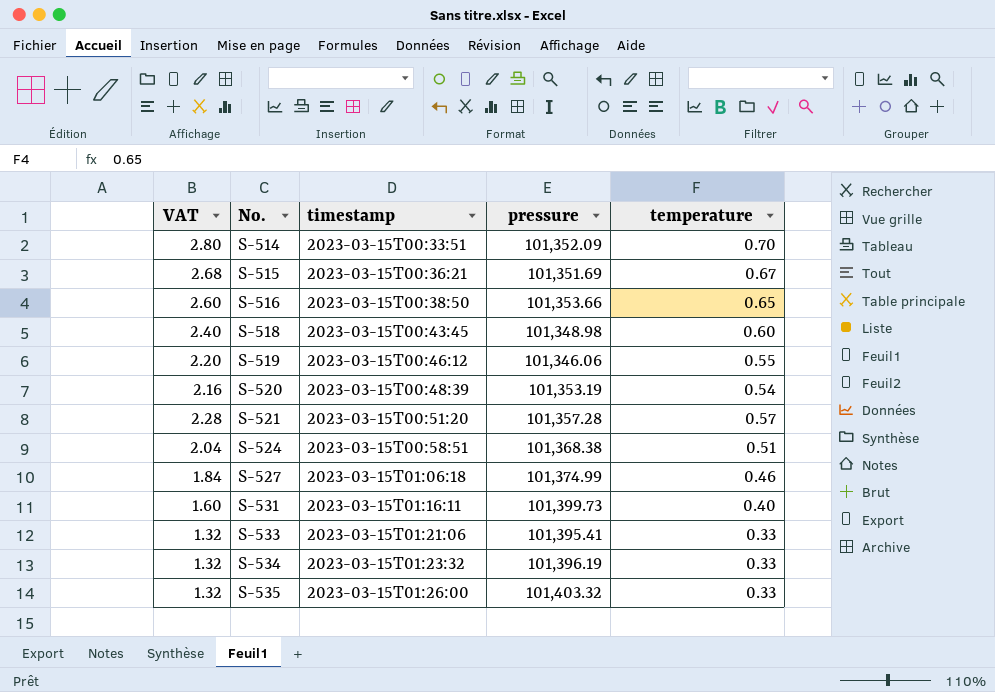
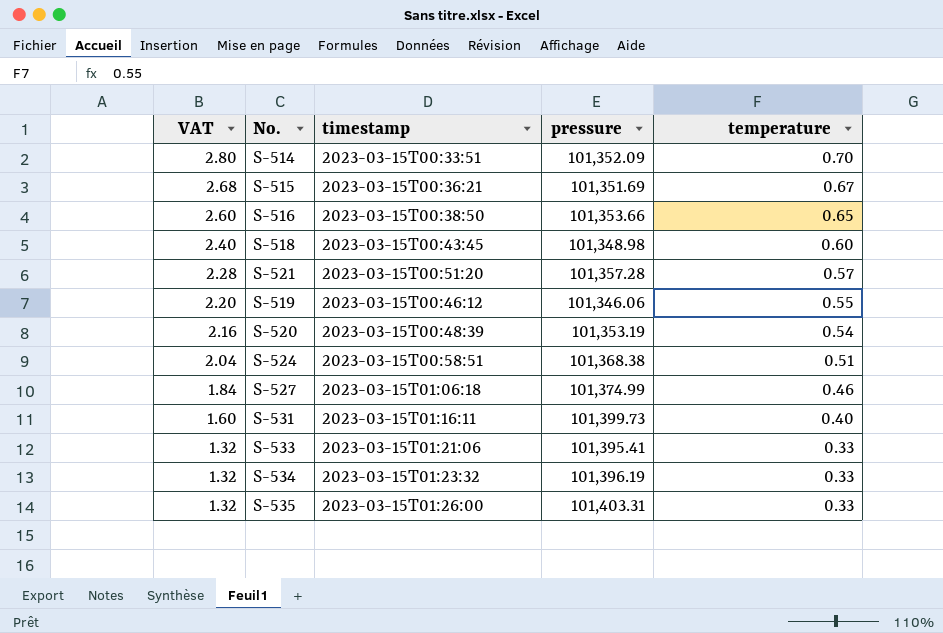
row order: No. ascending -> VAT descending
S-535 | pressure: 101,403.32 -> 101,403.31

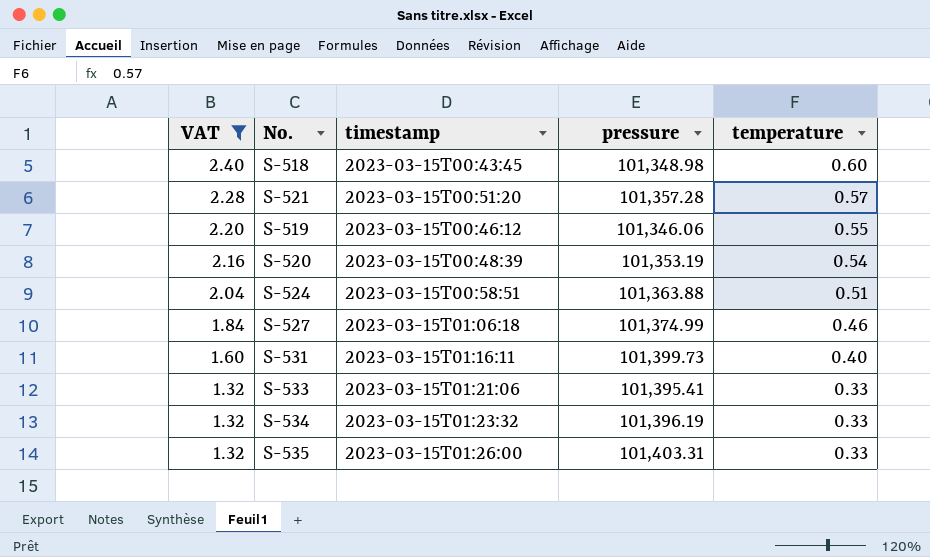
filter: none -> VAT <= 2.40
S-524 | pressure: 101,368.38 -> 101,363.88

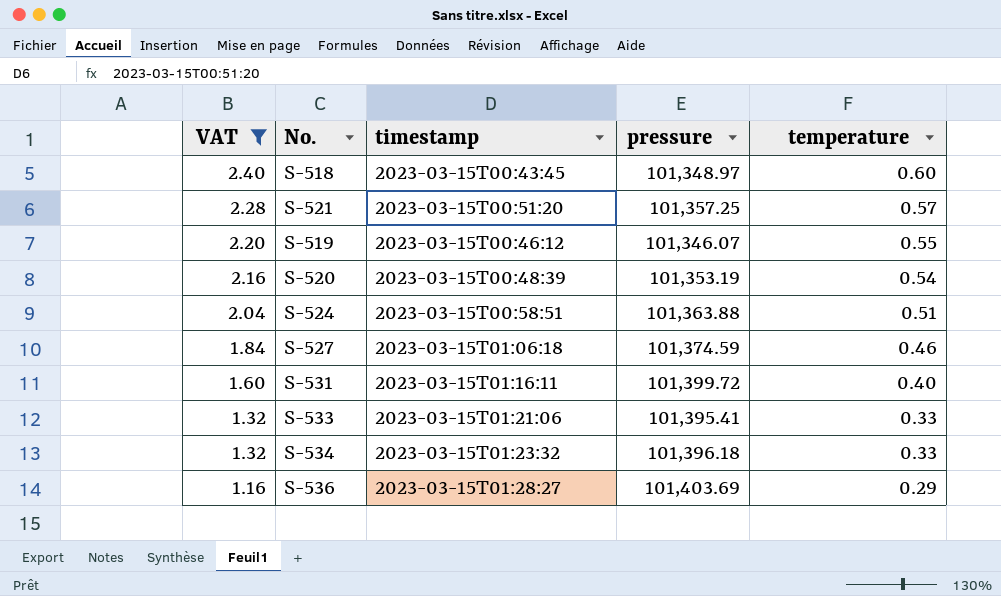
row S-535: 1.32 | 2023-03-15T01:26:00 | 101,403.31 | 0.33 -> none
S-518 | pressure: 101,348.98 -> 101,348.97
S-521 | pressure: 101,357.28 -> 101,357.25
S-519 | pressure: 101,346.06 -> 101,346.07
S-527 | pressure: 101,374.99 -> 101,374.59
S-531 | pressure: 101,399.73 -> 101,399.72
S-534 | pressure: 101,396.19 -> 101,396.18
row S-536: none -> 1.16 | 2023-03-15T01:28:27 | 101,403.69 | 0.29

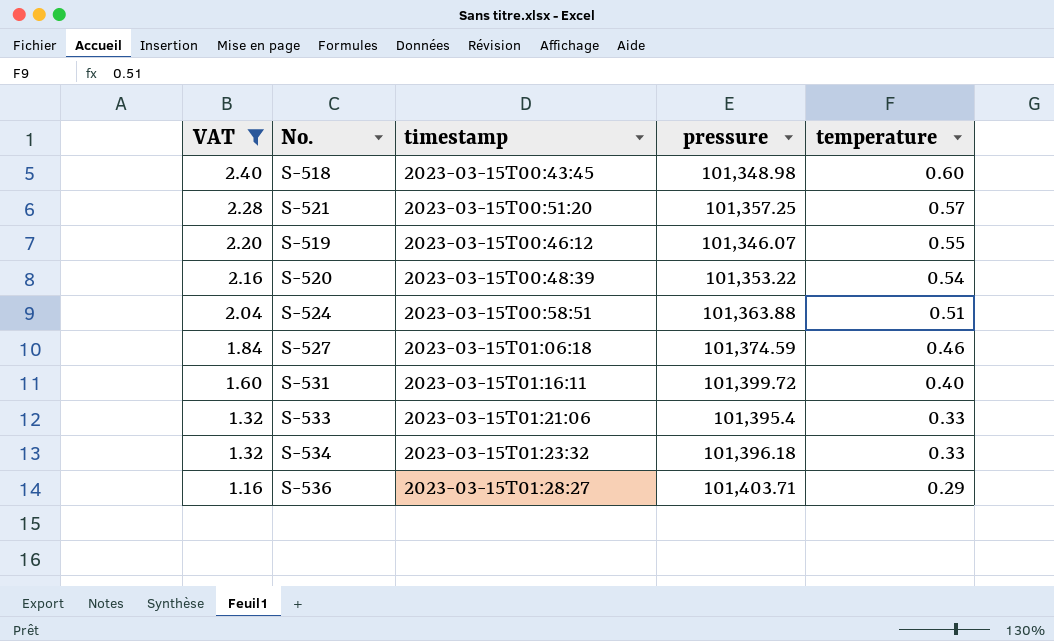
S-518 | pressure: 101,348.97 -> 101,348.98
S-520 | pressure: 101,353.19 -> 101,353.22
S-533 | pressure: 101,395.41 -> 101,395.4
S-536 | pressure: 101,403.69 -> 101,403.71

